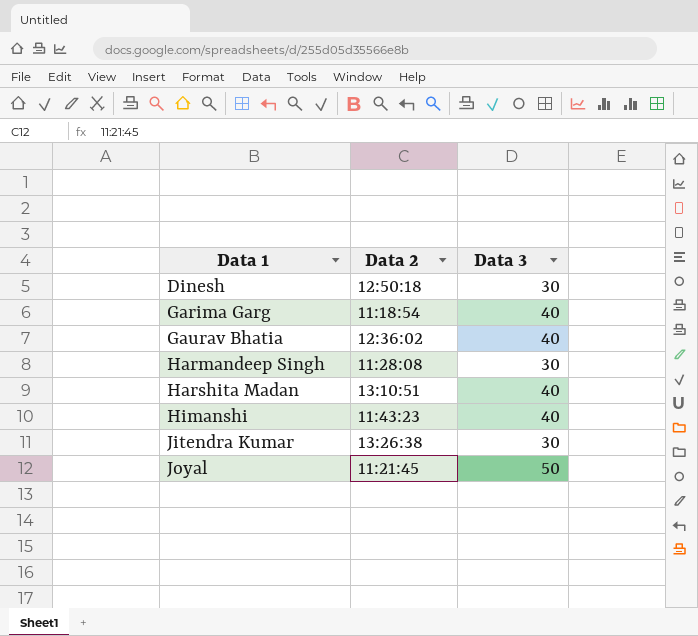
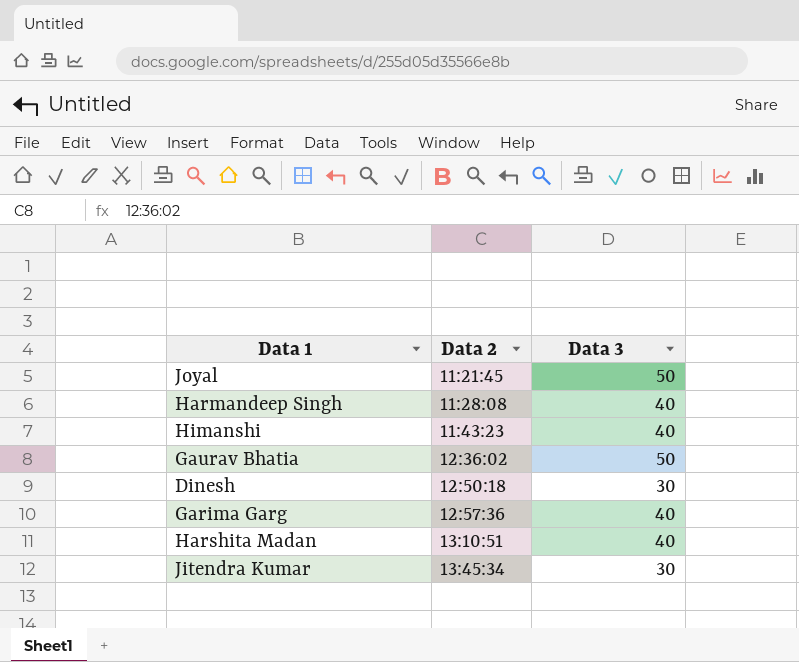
row order: Data 1 ascending -> Data 2 ascending
Harmandeep Singh | Data 3: 30 -> 40
Gaurav Bhatia | Data 3: 40 -> 50
Garima Garg | Data 2: 11:18:54 -> 12:57:36
Jitendra Kumar | Data 2: 13:26:38 -> 13:45:34

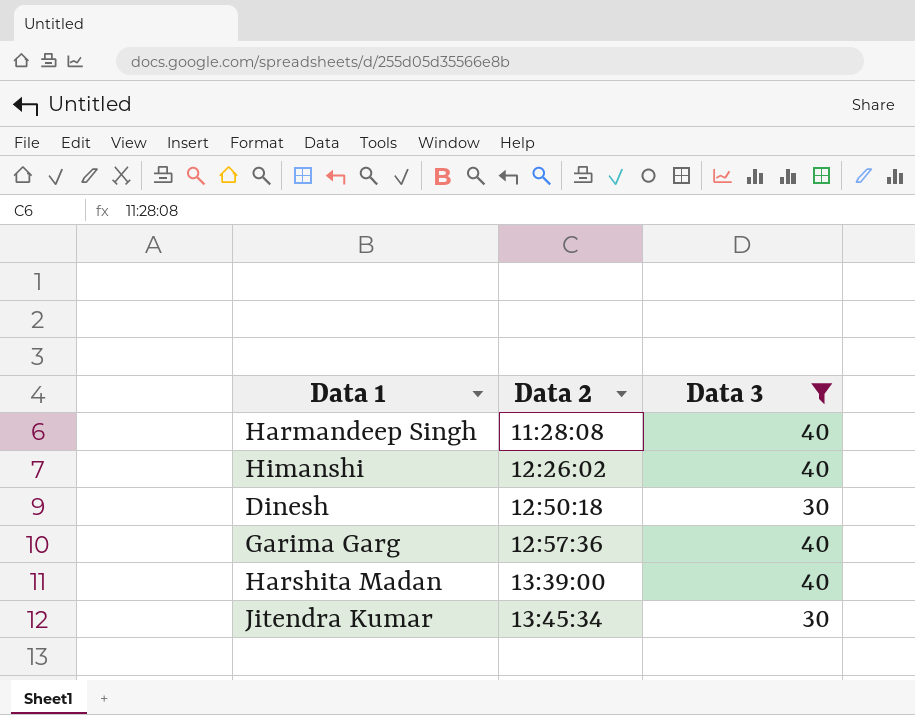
filter: none -> Data 3 != 50
Himanshi | Data 2: 11:43:23 -> 12:26:02
Harshita Madan | Data 2: 13:10:51 -> 13:39:00

